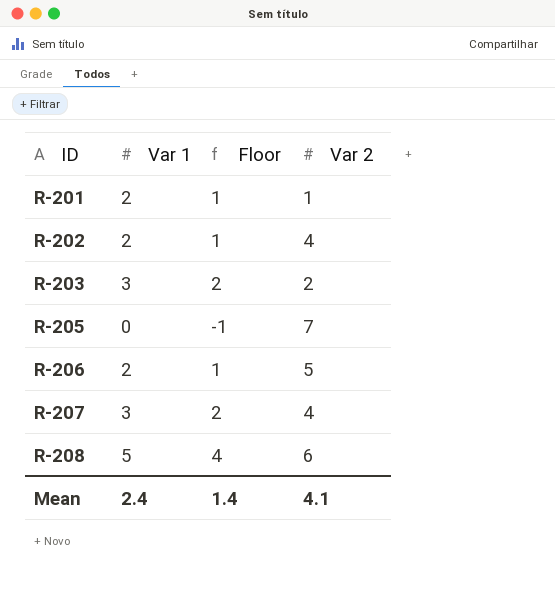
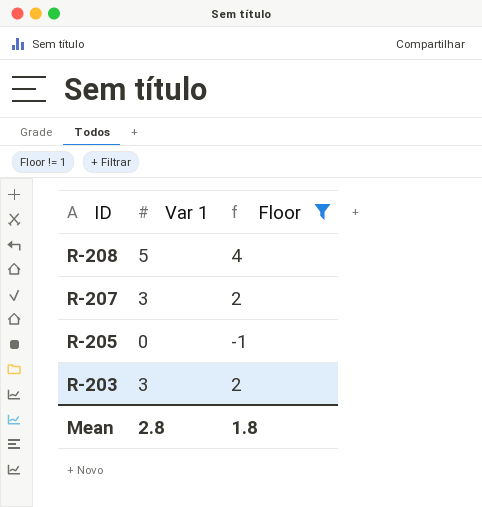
filter: none -> Floor != 1
row order: ID ascending -> ID descending
column Var 2 | position: 4 -> none
Mean | Var 1: 2.4 -> 2.8
Mean | Floor: 1.4 -> 1.8

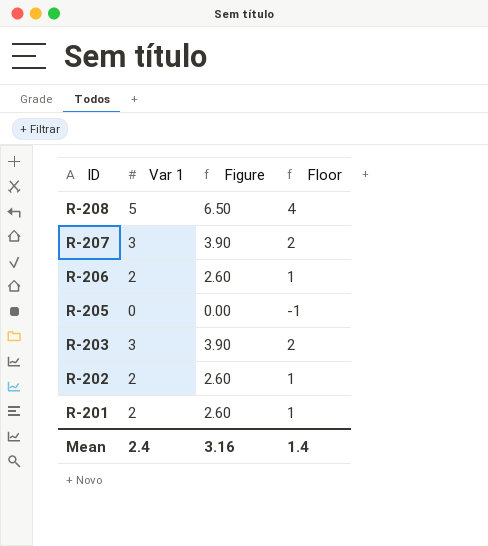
filter: Floor != 1 -> none
column Figure | formula: none -> [Var 1] * 1.3
Mean | Var 1: 2.8 -> 2.4
Mean | Floor: 1.8 -> 1.4

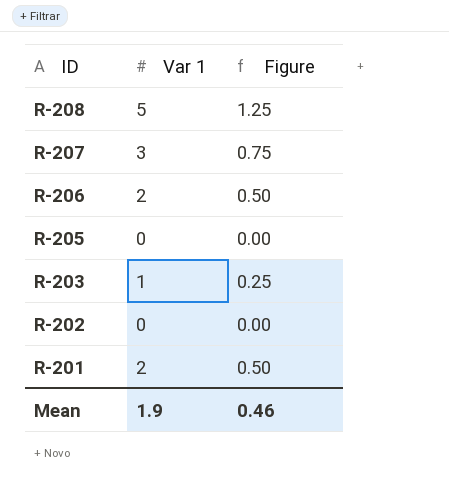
column Floor | formula: [Var 1] - 1 -> none
column Figure | formula: [Var 1] * 1.3 -> [Var 1] * 0.25
R-203 | Var 1: 3 -> 1
R-202 | Var 1: 2 -> 0
Mean | Var 1: 2.4 -> 1.9
Mean | Figure: 3.16 -> 0.46

